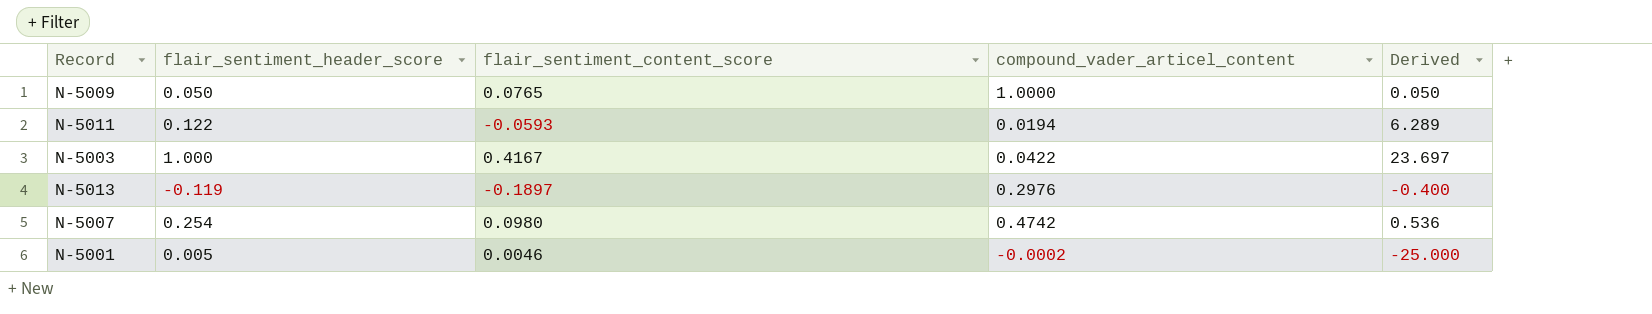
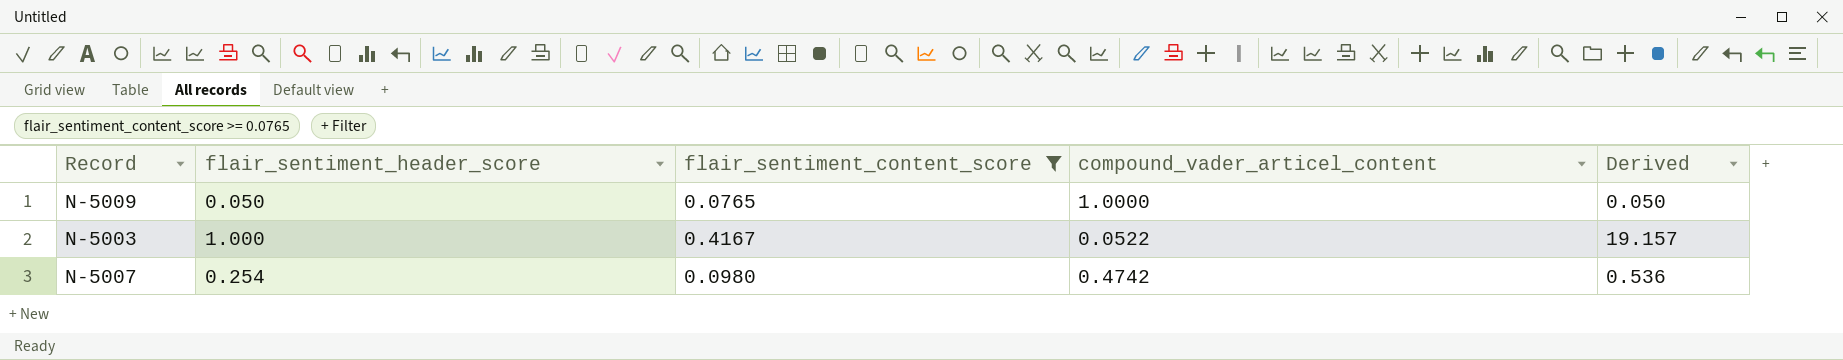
filter: none -> flair_sentiment_content_score >= 0.0765
N-5003 | compound_vader_articel_content: 0.0422 -> 0.0522
N-5003 | Derived: 23.697 -> 19.157

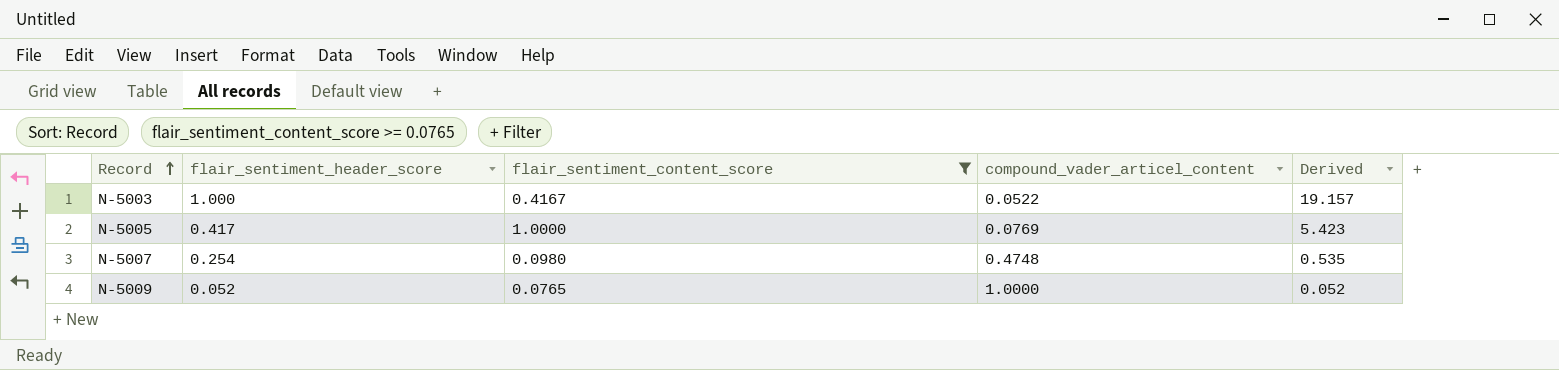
row order: none -> Record ascending
row N-5005: none -> 0.417 | 1.0000 | 0.0769 | 5.423
N-5007 | compound_vader_articel_content: 0.4742 -> 0.4748
N-5007 | Derived: 0.536 -> 0.535
N-5009 | flair_sentiment_header_score: 0.050 -> 0.052
N-5009 | Derived: 0.050 -> 0.052

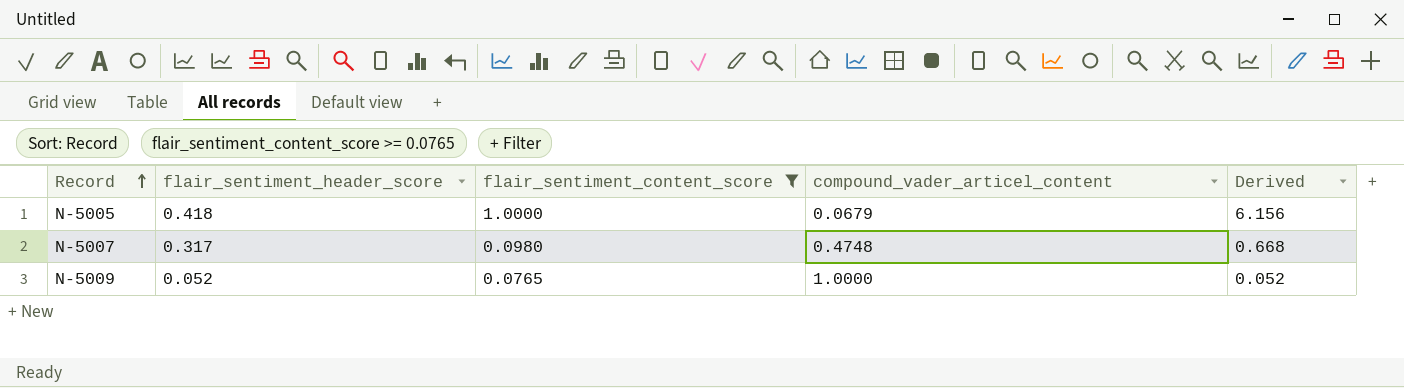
row N-5003: 1.000 | 0.4167 | 0.0522 | 19.157 -> none
N-5005 | flair_sentiment_header_score: 0.417 -> 0.418
N-5005 | compound_vader_articel_content: 0.0769 -> 0.0679
N-5005 | Derived: 5.423 -> 6.156
N-5007 | flair_sentiment_header_score: 0.254 -> 0.317
N-5007 | Derived: 0.535 -> 0.668

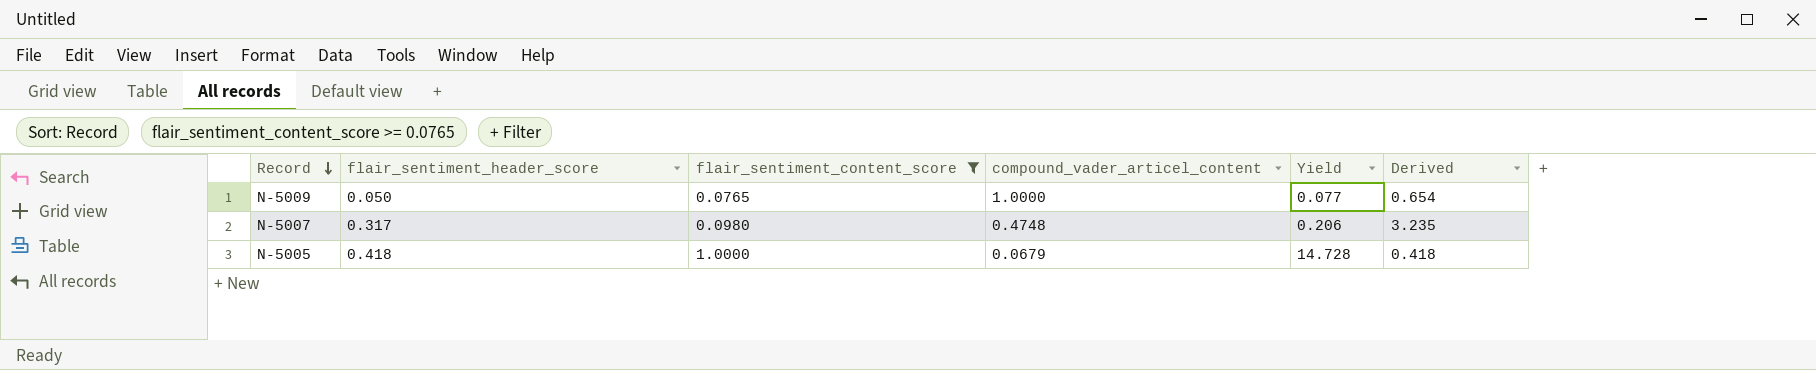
row order: Record ascending -> Record descending
column Yield | formula: none -> [flair_sentiment_content_score] / [compound_vader_articel_content]
column Derived | formula: [flair_sentiment_header_score] / [compound_vader_articel_content] -> [flair_sentiment_header_score] / [flair_sentiment_content_score]
N-5009 | flair_sentiment_header_score: 0.052 -> 0.050

